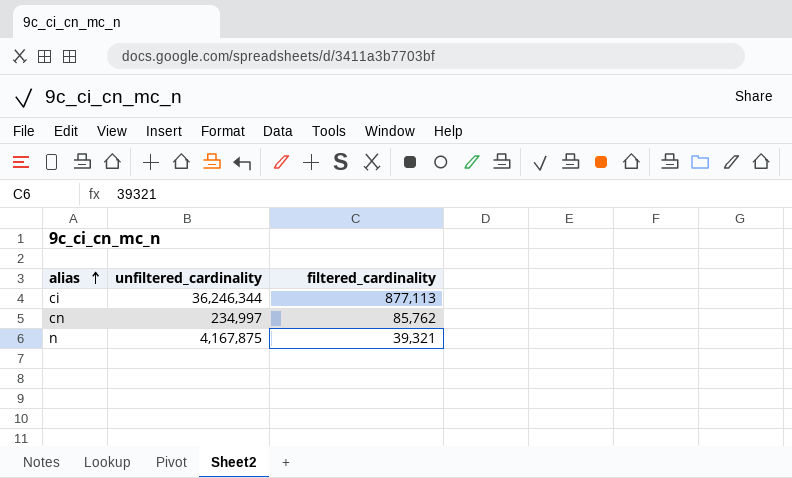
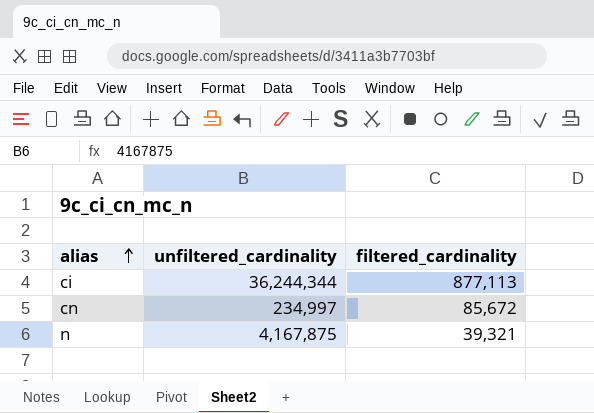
ci | unfiltered_cardinality: 36,246,344 -> 36,244,344
cn | filtered_cardinality: 85,762 -> 85,672

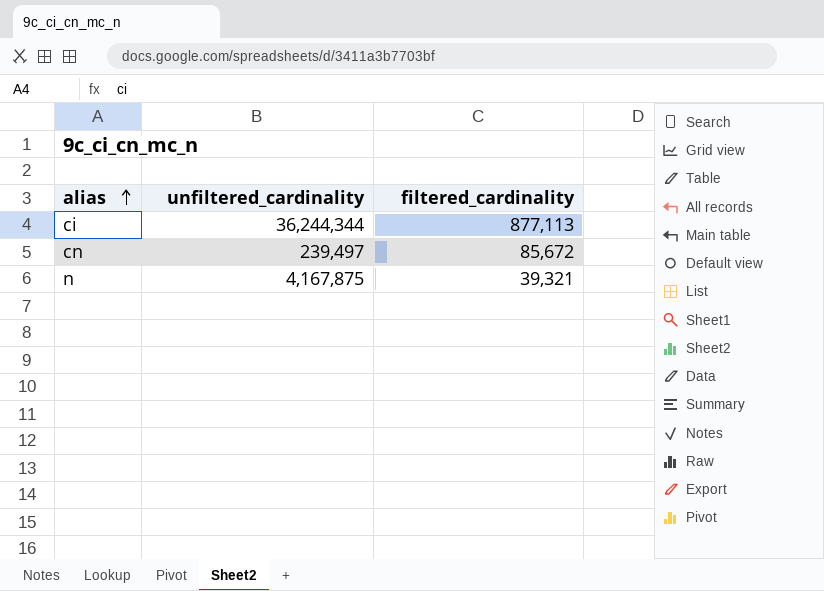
cn | unfiltered_cardinality: 234,997 -> 239,497

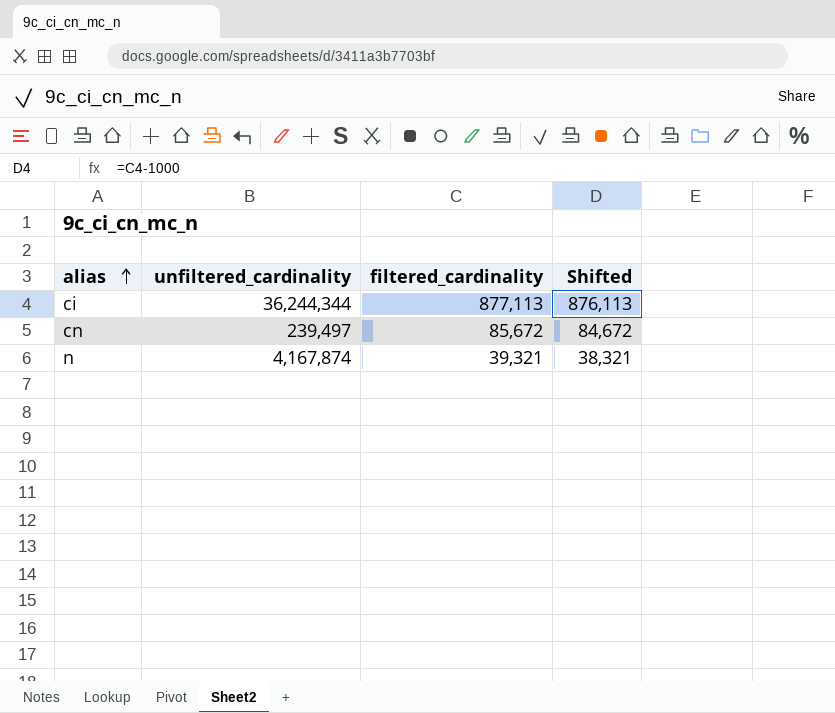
column Shifted | formula: none -> [filtered_cardinality] - 1000
n | unfiltered_cardinality: 4,167,875 -> 4,167,874

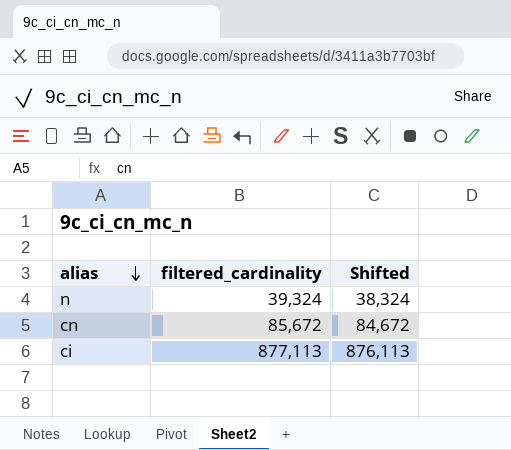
row order: alias ascending -> alias descending
column unfiltered_cardinality | position: 2 -> none
n | filtered_cardinality: 39,321 -> 39,324
n | Shifted: 38,321 -> 38,324

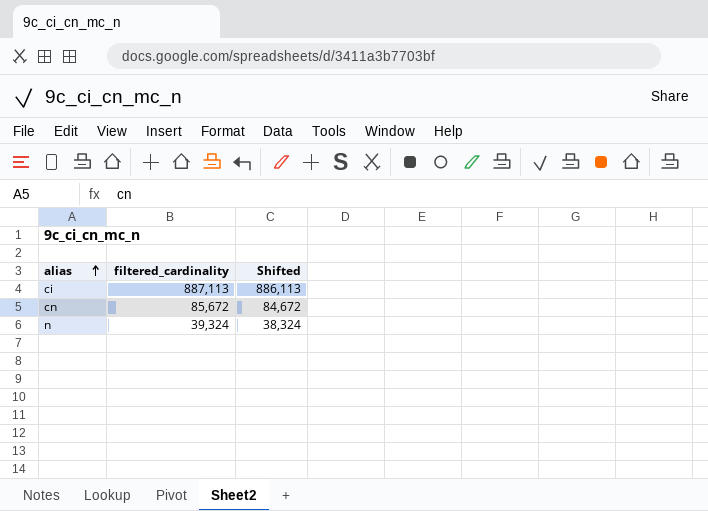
row order: alias descending -> alias ascending
ci | filtered_cardinality: 877,113 -> 887,113
ci | Shifted: 876,113 -> 886,113

